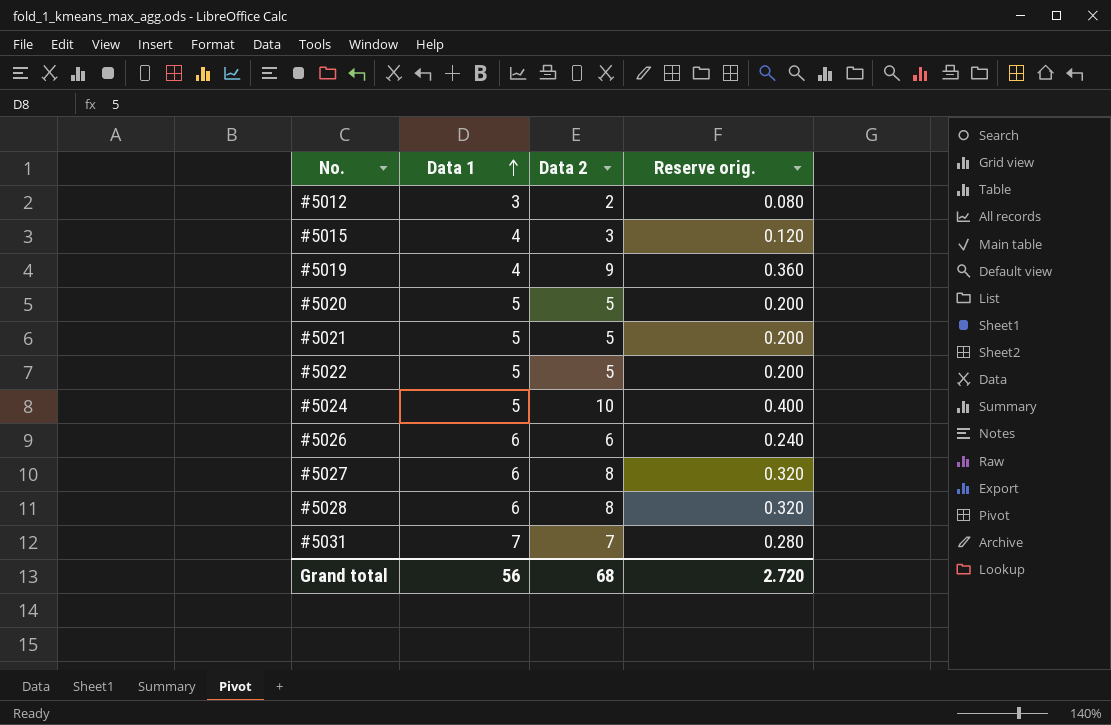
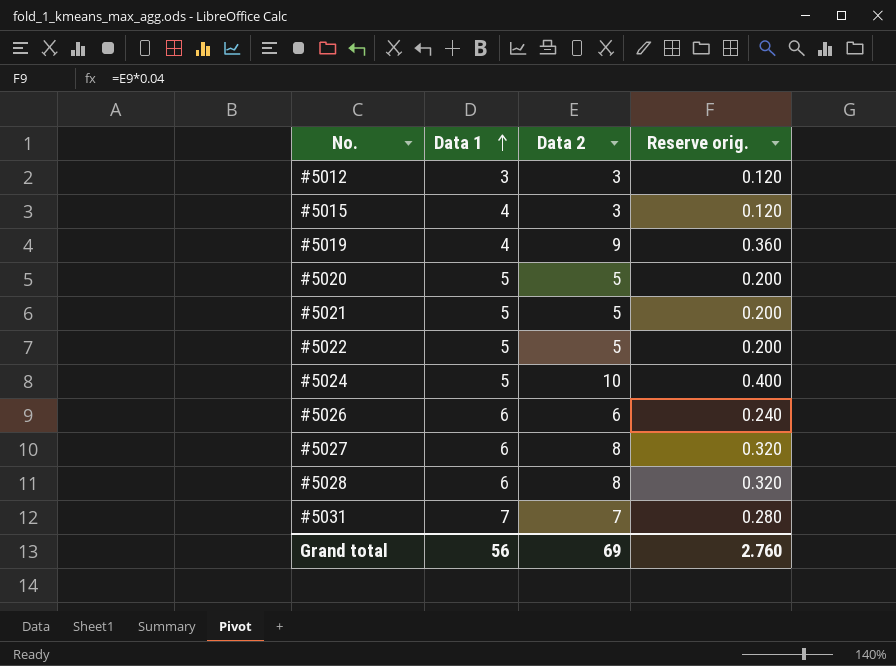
#5012 | Data 2: 2 -> 3
#5012 | Reserve orig.: 0.080 -> 0.120
Grand total | Data 2: 68 -> 69
Grand total | Reserve orig.: 2.720 -> 2.760

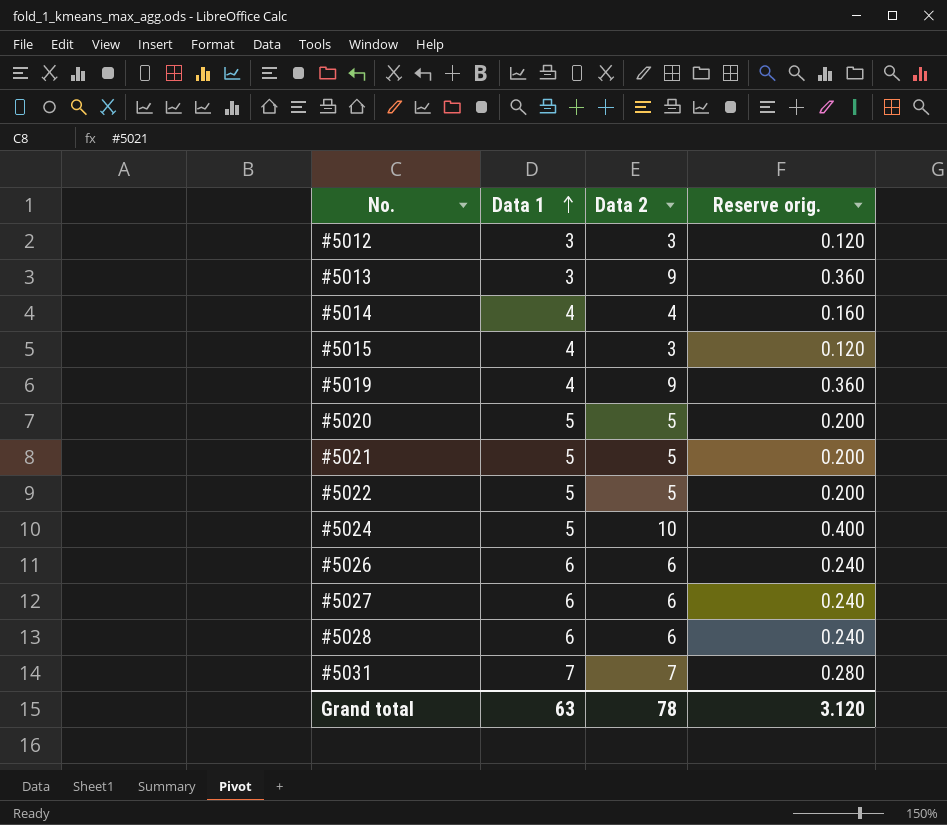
row #5013: none -> 3 | 9 | 0.360
row #5014: none -> 4 | 4 | 0.160
#5027 | Data 2: 8 -> 6
#5027 | Reserve orig.: 0.320 -> 0.240
#5028 | Data 2: 8 -> 6
#5028 | Reserve orig.: 0.320 -> 0.240
Grand total | Data 1: 56 -> 63
Grand total | Data 2: 69 -> 78
Grand total | Reserve orig.: 2.760 -> 3.120

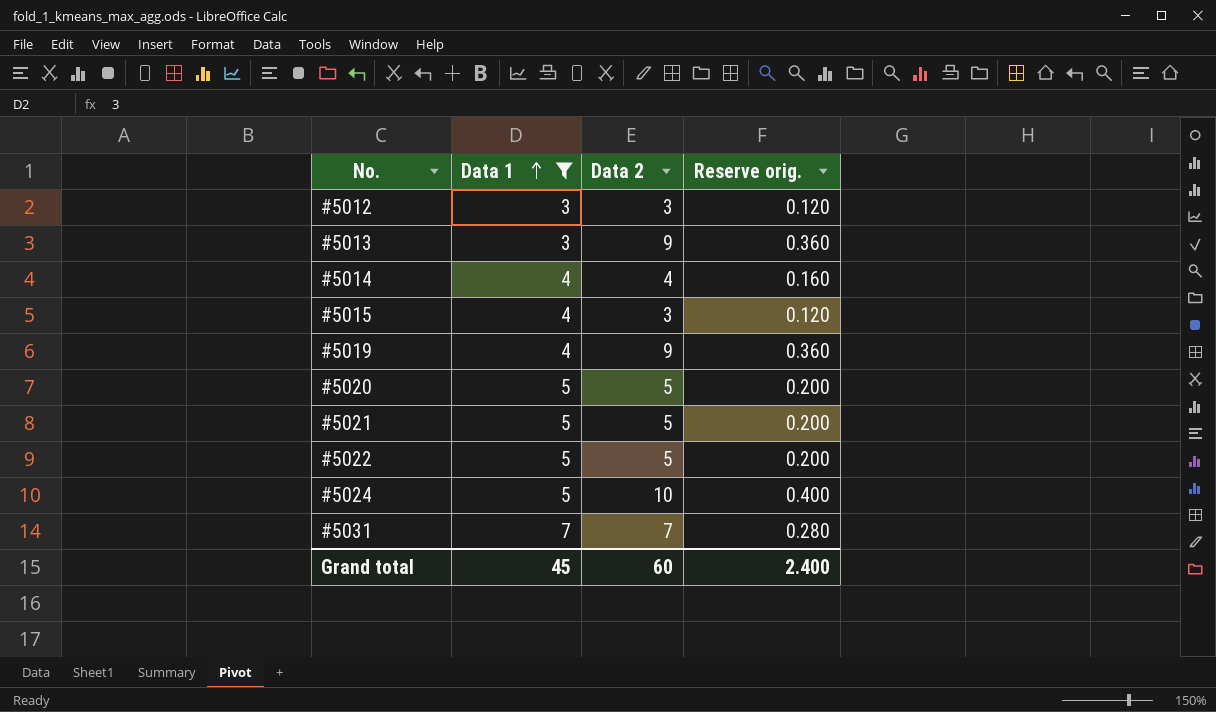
filter: none -> Data 1 != 6
Grand total | Data 1: 63 -> 45
Grand total | Data 2: 78 -> 60
Grand total | Reserve orig.: 3.120 -> 2.400

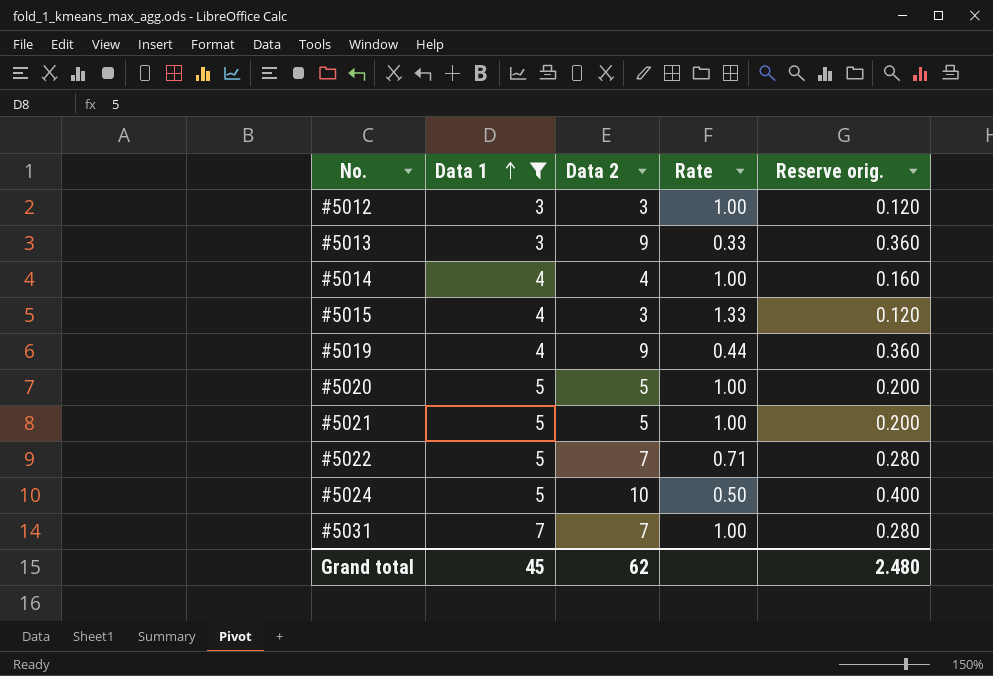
column Rate | formula: none -> [Data 1] / [Data 2]
#5022 | Data 2: 5 -> 7
#5022 | Reserve orig.: 0.200 -> 0.280
Grand total | Data 2: 60 -> 62
Grand total | Reserve orig.: 2.400 -> 2.480

